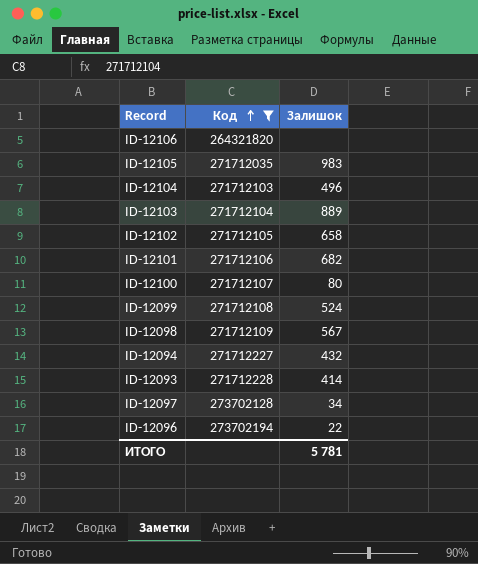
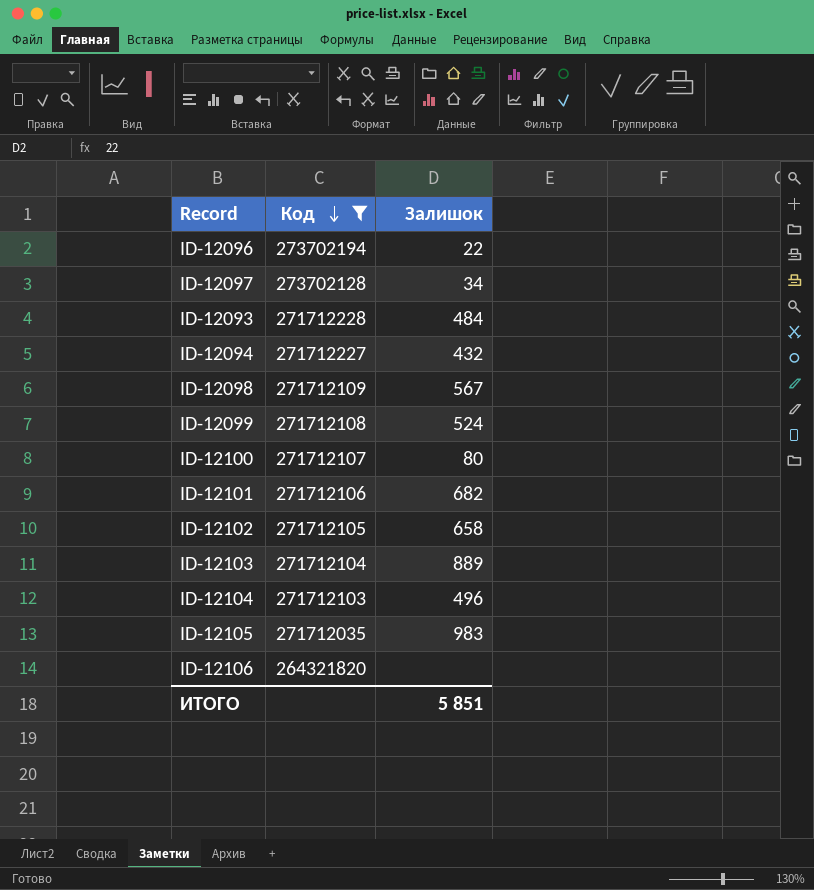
row order: Код ascending -> Код descending
ID-12093 | Залишок: 414 -> 484
ИТОГО | Залишок: 5 781 -> 5 851

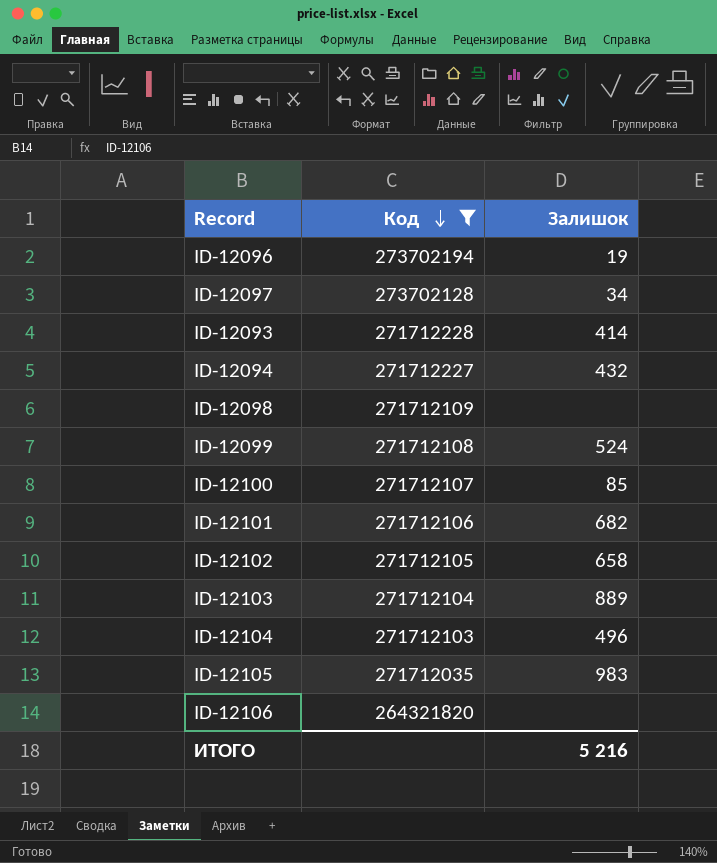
ID-12096 | Залишок: 22 -> 19
ID-12093 | Залишок: 484 -> 414
ID-12098 | Залишок: 567 -> none
ID-12100 | Залишок: 80 -> 85
ИТОГО | Залишок: 5 851 -> 5 216

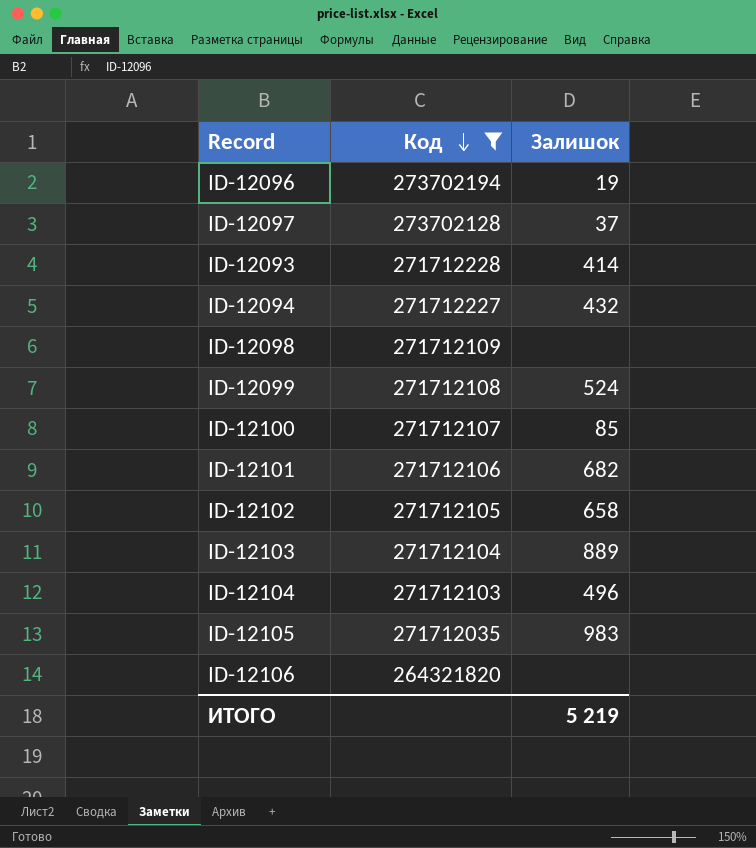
ID-12097 | Залишок: 34 -> 37
ИТОГО | Залишок: 5 216 -> 5 219

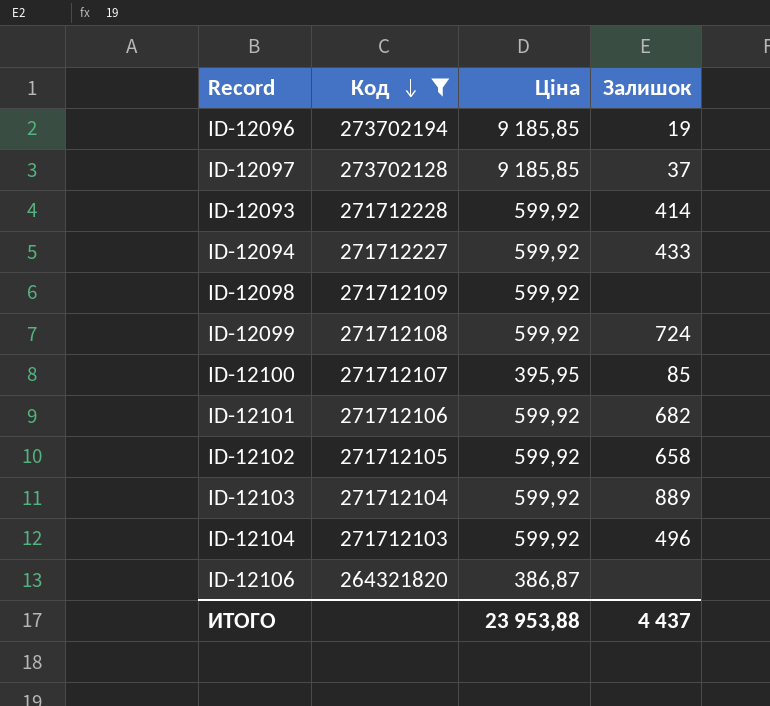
column Ціна | position: none -> 3
row ID-12105: 271712035 | 983 -> none
ID-12094 | Залишок: 432 -> 433
ID-12099 | Залишок: 524 -> 724
ИТОГО | Залишок: 5 219 -> 4 437

